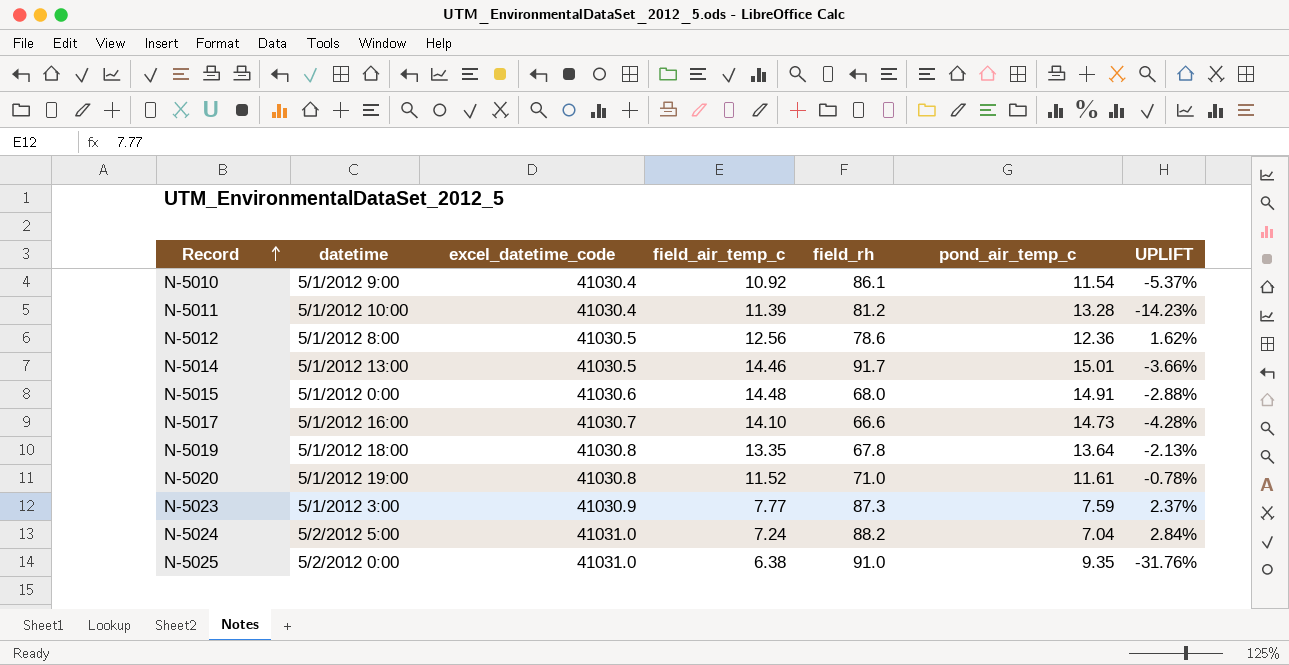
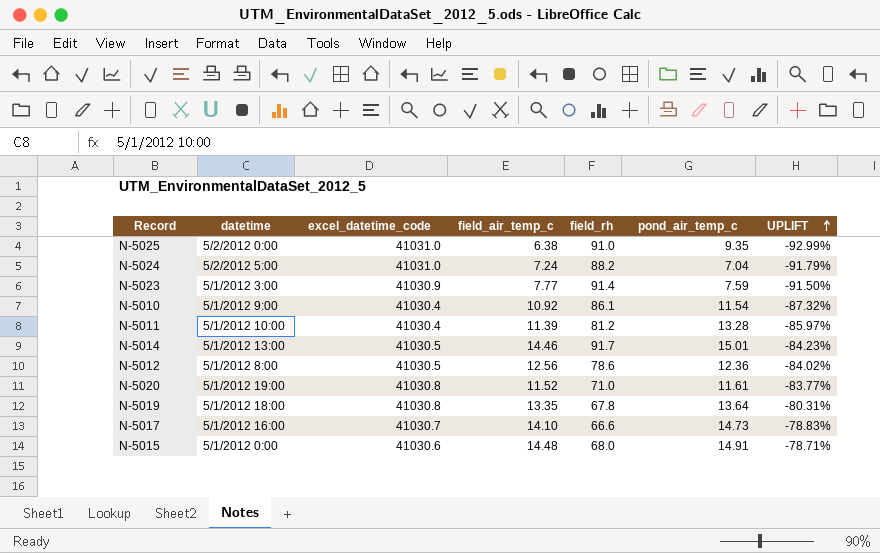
row order: Record ascending -> UPLIFT ascending
column UPLIFT | formula: ([field_air_temp_c] - [pond_air_temp_c]) / [pond_air_temp_c] -> ([field_air_temp_c] - [field_rh]) / [field_rh]
N-5023 | field_rh: 87.3 -> 91.4

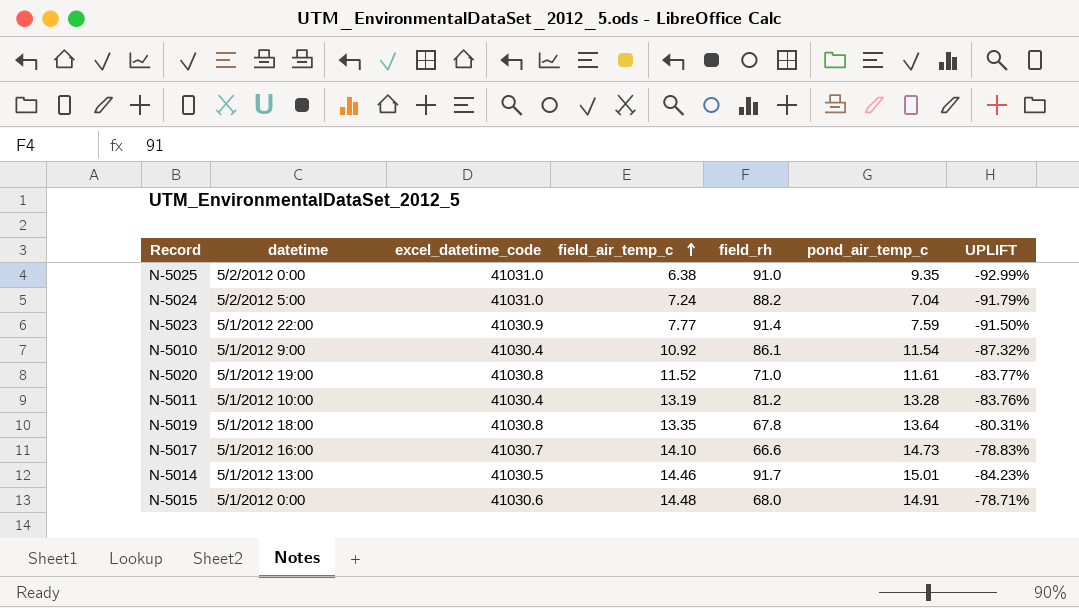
row order: UPLIFT ascending -> field_air_temp_c ascending
row N-5012: 5/1/2012 8:00 | 41030.5 | 12.56 | 78.6 | 12.36 | -84.02% -> none
N-5023 | datetime: 5/1/2012 3:00 -> 5/1/2012 22:00
N-5011 | field_air_temp_c: 11.39 -> 13.19
N-5011 | UPLIFT: -85.97% -> -83.76%

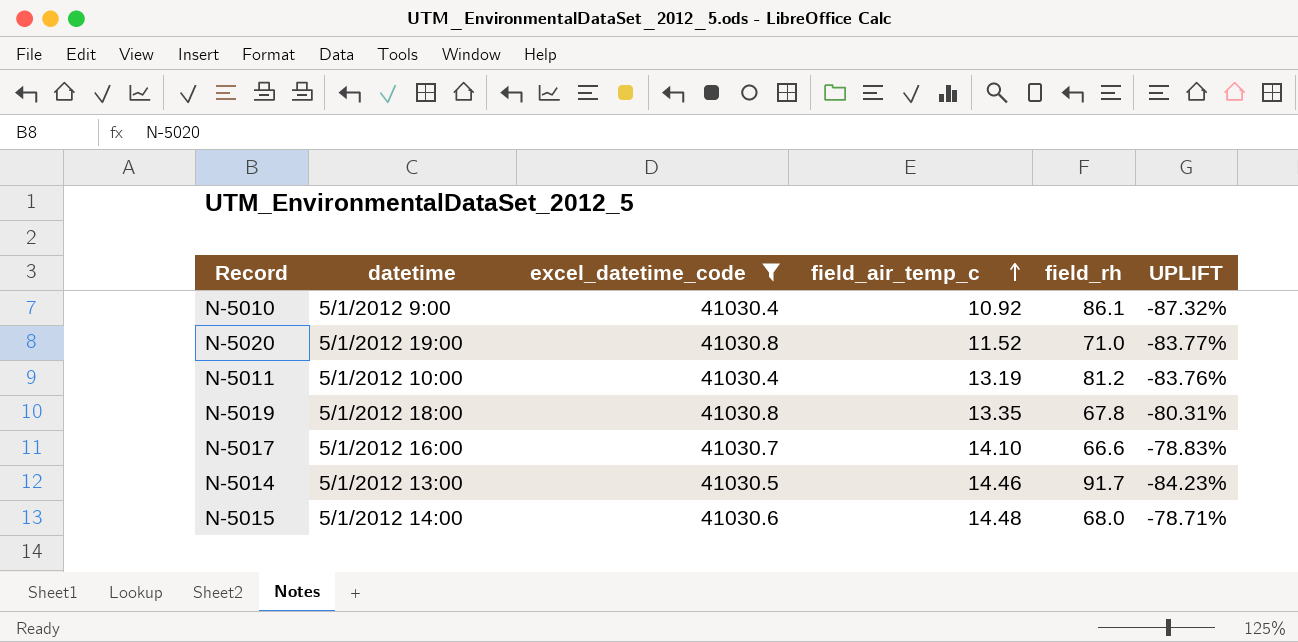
filter: none -> excel_datetime_code <= 41030.8
column pond_air_temp_c | position: 6 -> none
N-5015 | datetime: 5/1/2012 0:00 -> 5/1/2012 14:00

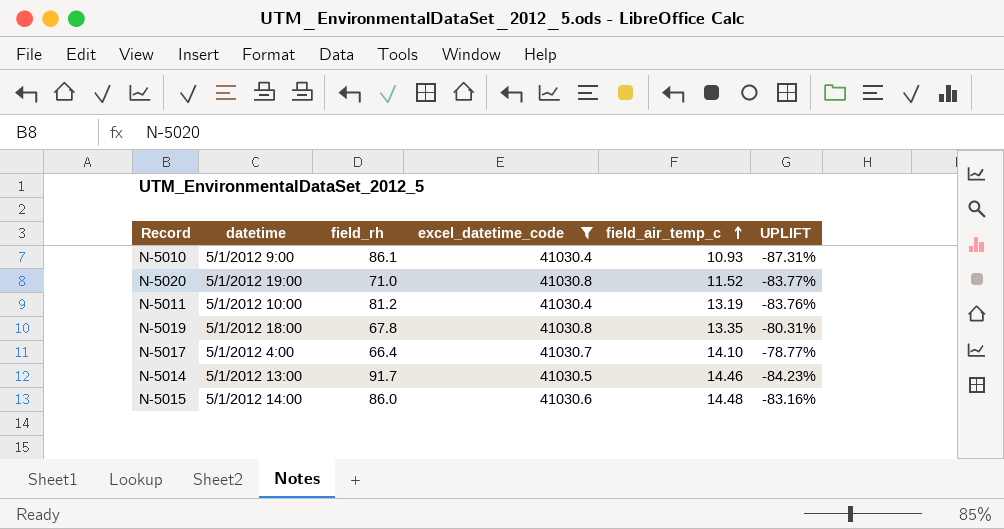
column field_rh | position: 5 -> 3
N-5010 | field_air_temp_c: 10.92 -> 10.93
N-5010 | UPLIFT: -87.32% -> -87.31%
N-5017 | datetime: 5/1/2012 16:00 -> 5/1/2012 4:00
N-5017 | field_rh: 66.6 -> 66.4
N-5017 | UPLIFT: -78.83% -> -78.77%
N-5015 | field_rh: 68.0 -> 86.0
N-5015 | UPLIFT: -78.71% -> -83.16%

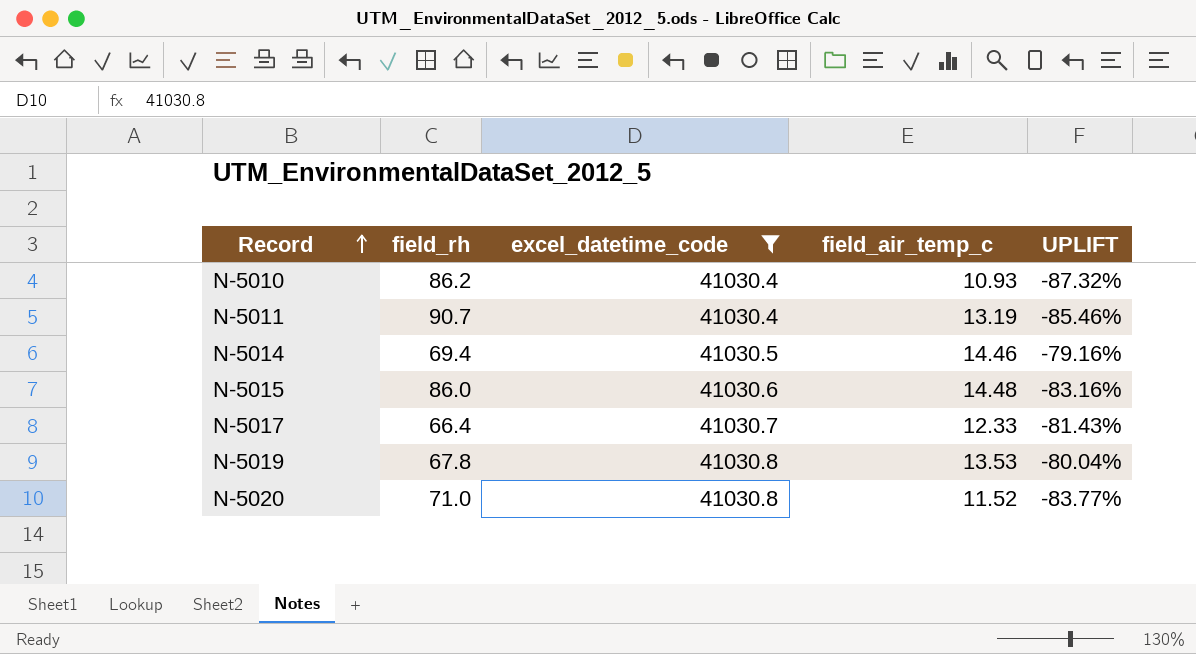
row order: field_air_temp_c ascending -> Record ascending
column datetime | position: 2 -> none
N-5010 | field_rh: 86.1 -> 86.2
N-5010 | UPLIFT: -87.31% -> -87.32%
N-5011 | field_rh: 81.2 -> 90.7
N-5011 | UPLIFT: -83.76% -> -85.46%
N-5014 | field_rh: 91.7 -> 69.4
N-5014 | UPLIFT: -84.23% -> -79.16%
N-5017 | field_air_temp_c: 14.10 -> 12.33
N-5017 | UPLIFT: -78.77% -> -81.43%
N-5019 | field_air_temp_c: 13.35 -> 13.53
N-5019 | UPLIFT: -80.31% -> -80.04%

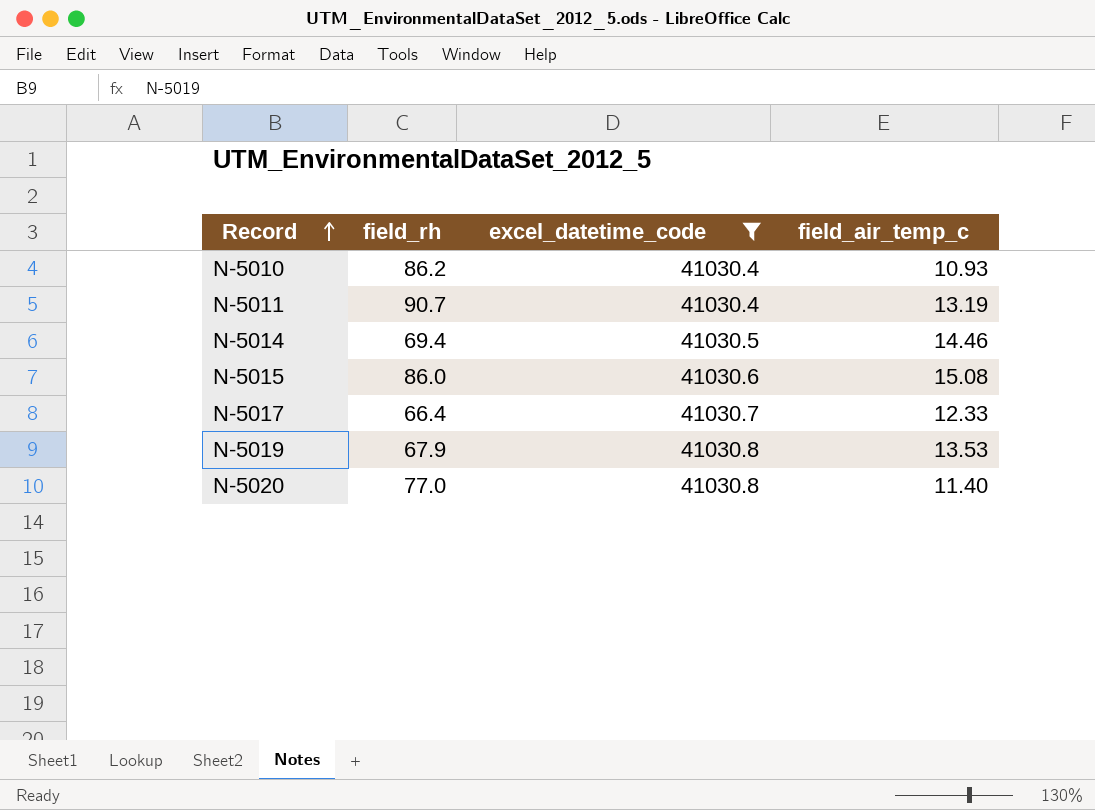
column UPLIFT | formula: ([field_air_temp_c] - [field_rh]) / [field_rh] -> none
N-5015 | field_air_temp_c: 14.48 -> 15.08
N-5019 | field_rh: 67.8 -> 67.9
N-5020 | field_rh: 71.0 -> 77.0
N-5020 | field_air_temp_c: 11.52 -> 11.40

